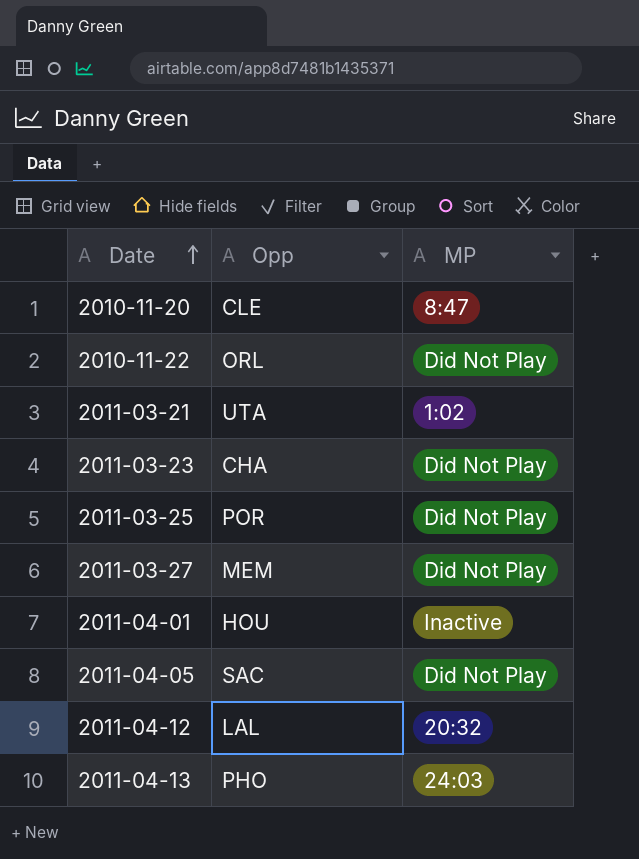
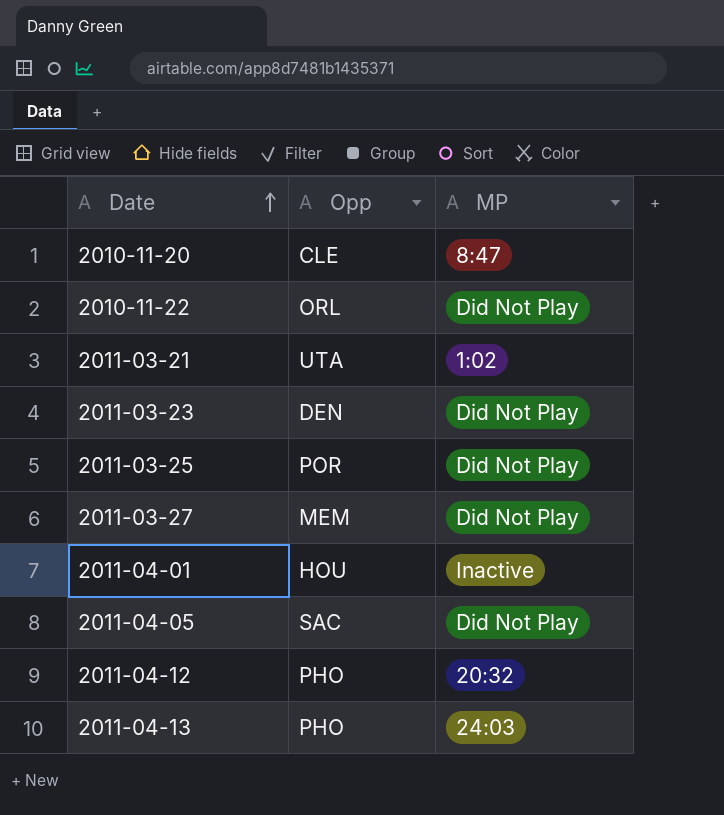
2011-03-23 | Opp: CHA -> DEN
2011-04-12 | Opp: LAL -> PHO

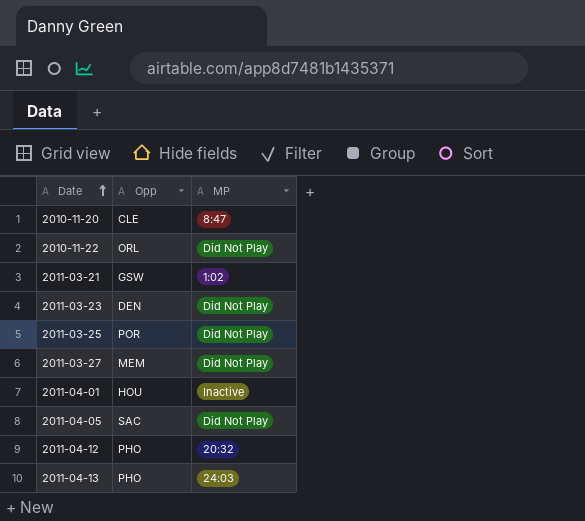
2011-03-21 | Opp: UTA -> GSW

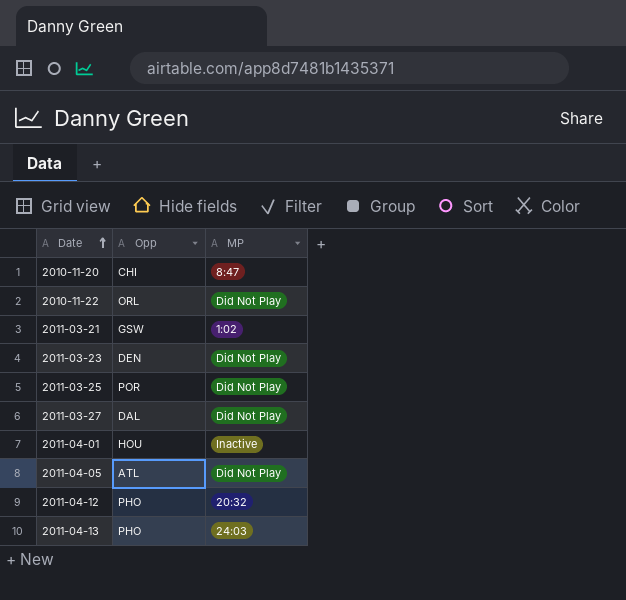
2010-11-20 | Opp: CLE -> CHI
2011-03-27 | Opp: MEM -> DAL
2011-04-05 | Opp: SAC -> ATL

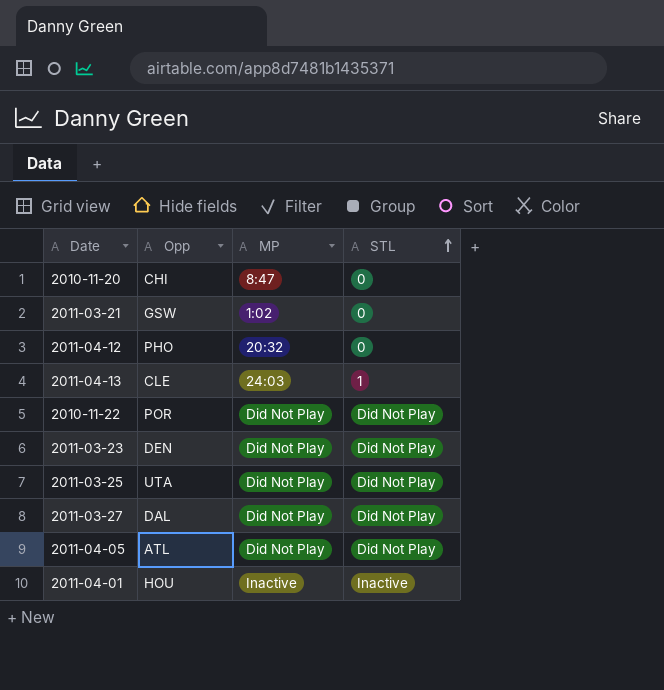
row order: Date ascending -> STL ascending
column STL | position: none -> 4
2011-04-13 | Opp: PHO -> CLE
2010-11-22 | Opp: ORL -> POR
2011-03-25 | Opp: POR -> UTA

